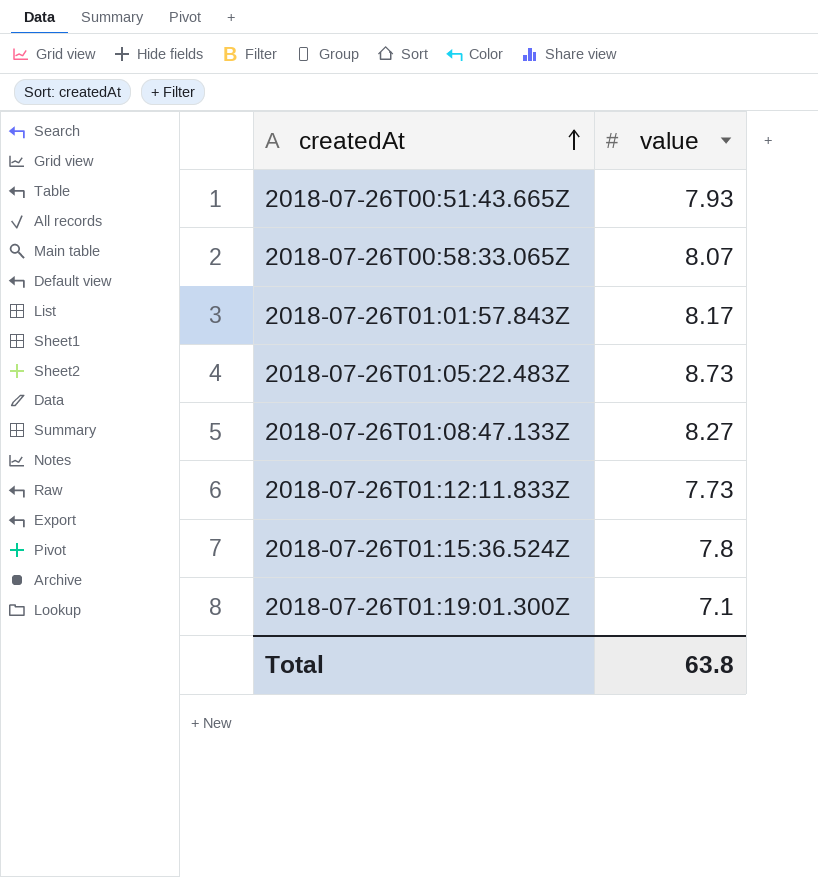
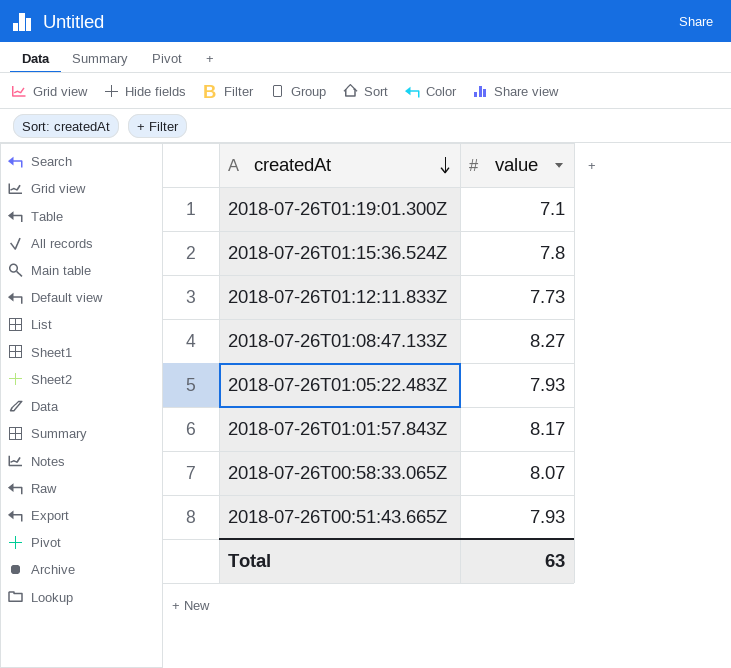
row order: createdAt ascending -> createdAt descending
2018-07-26T01:05:22.483Z | value: 8.73 -> 7.93
Total | value: 63.8 -> 63

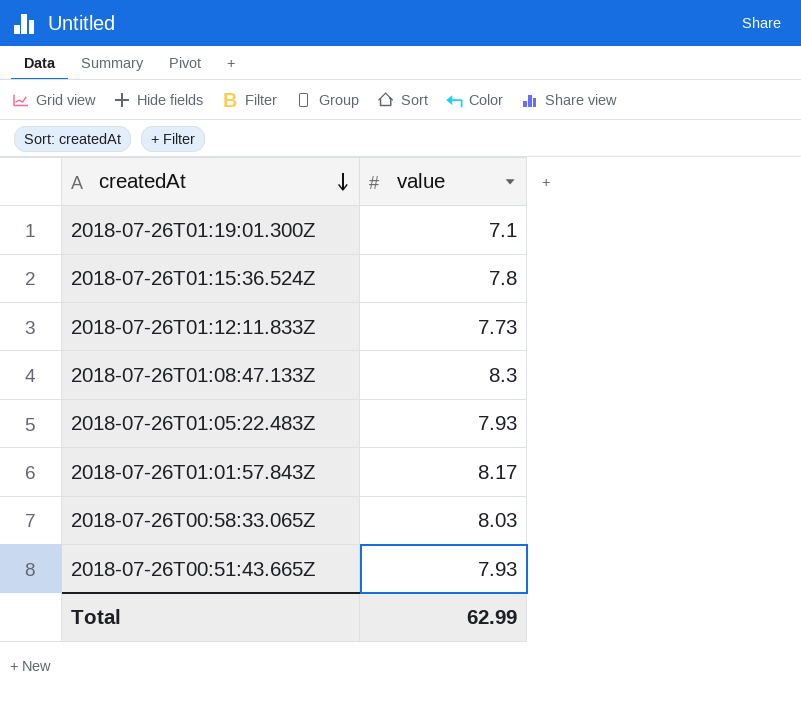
2018-07-26T01:08:47.133Z | value: 8.27 -> 8.3
2018-07-26T00:58:33.065Z | value: 8.07 -> 8.03
Total | value: 63 -> 62.99

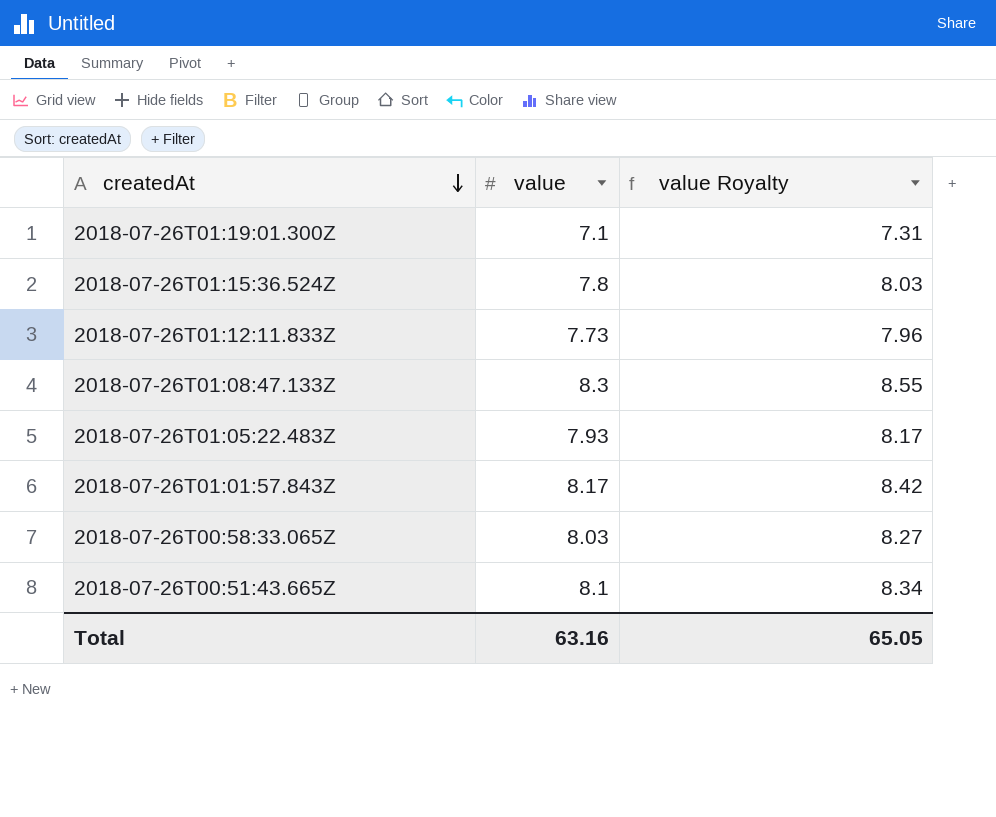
column value Royalty | formula: none -> [value] * 1.03
2018-07-26T00:51:43.665Z | value: 7.93 -> 8.1
Total | value: 62.99 -> 63.16

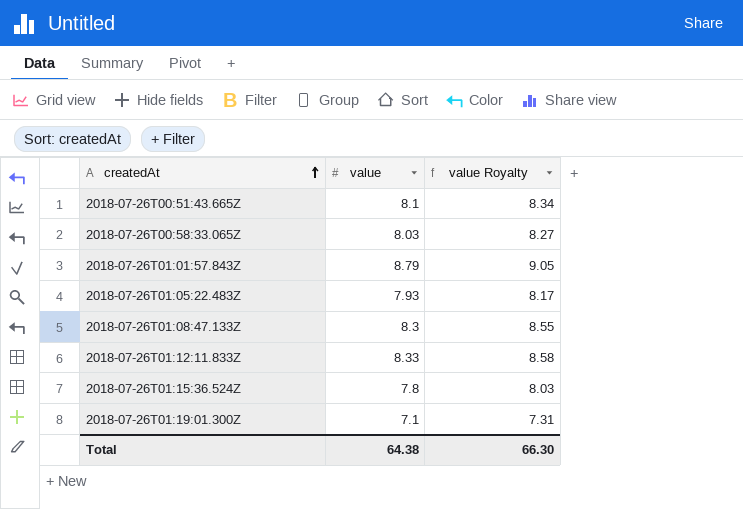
row order: createdAt descending -> createdAt ascending
2018-07-26T01:01:57.843Z | value: 8.17 -> 8.79
2018-07-26T01:01:57.843Z | value Royalty: 8.42 -> 9.05
2018-07-26T01:12:11.833Z | value: 7.73 -> 8.33
2018-07-26T01:12:11.833Z | value Royalty: 7.96 -> 8.58
Total | value: 63.16 -> 64.38
Total | value Royalty: 65.05 -> 66.30

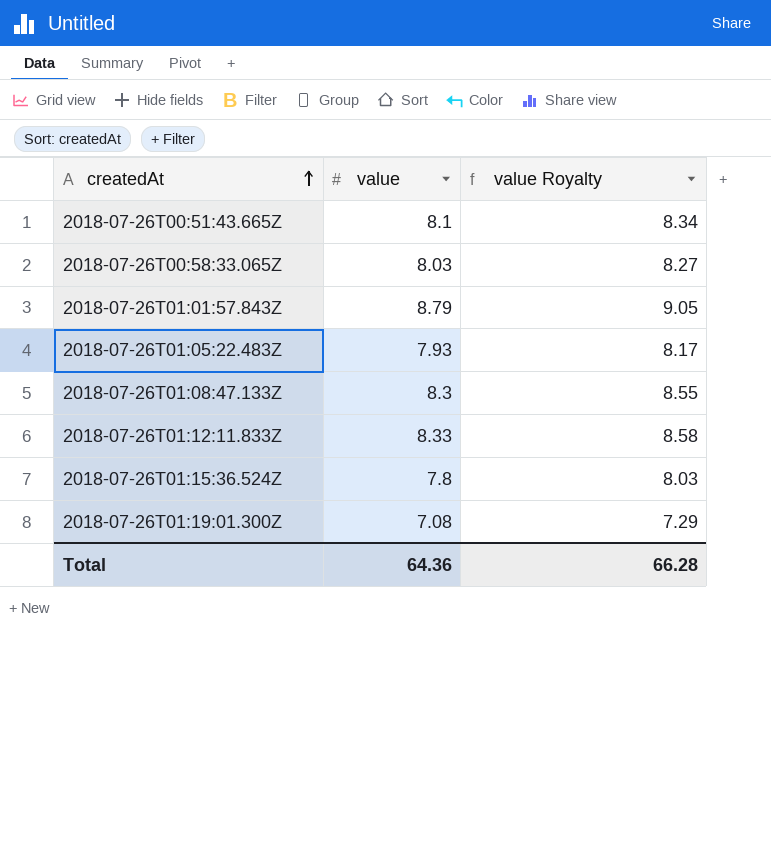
2018-07-26T01:19:01.300Z | value: 7.1 -> 7.08
2018-07-26T01:19:01.300Z | value Royalty: 7.31 -> 7.29
Total | value: 64.38 -> 64.36
Total | value Royalty: 66.30 -> 66.28

